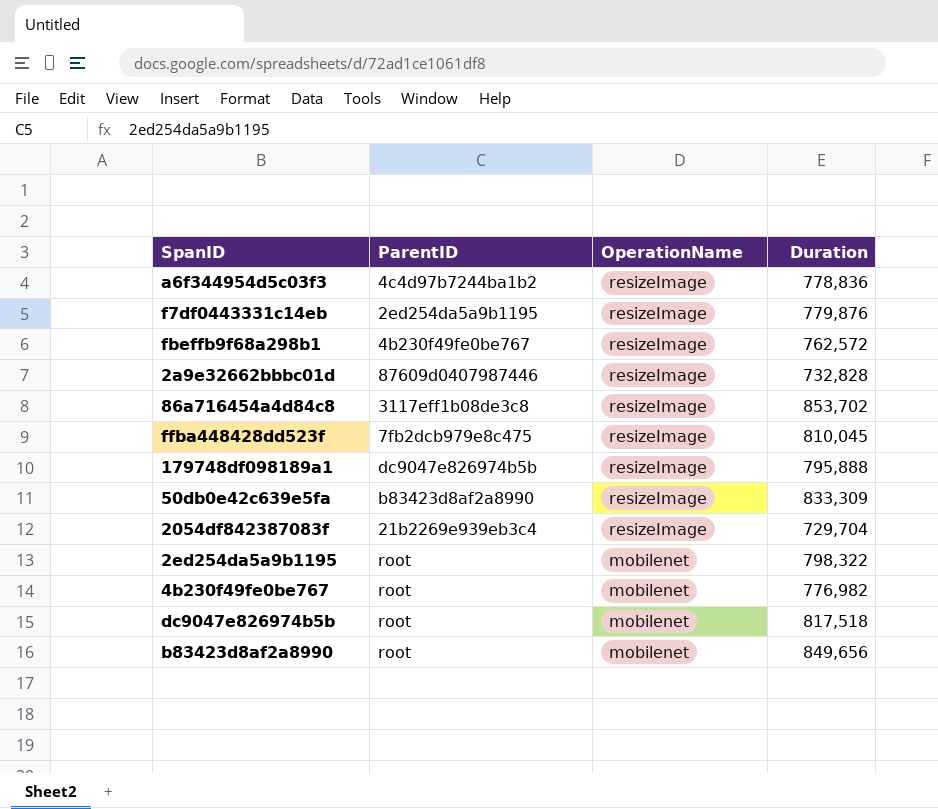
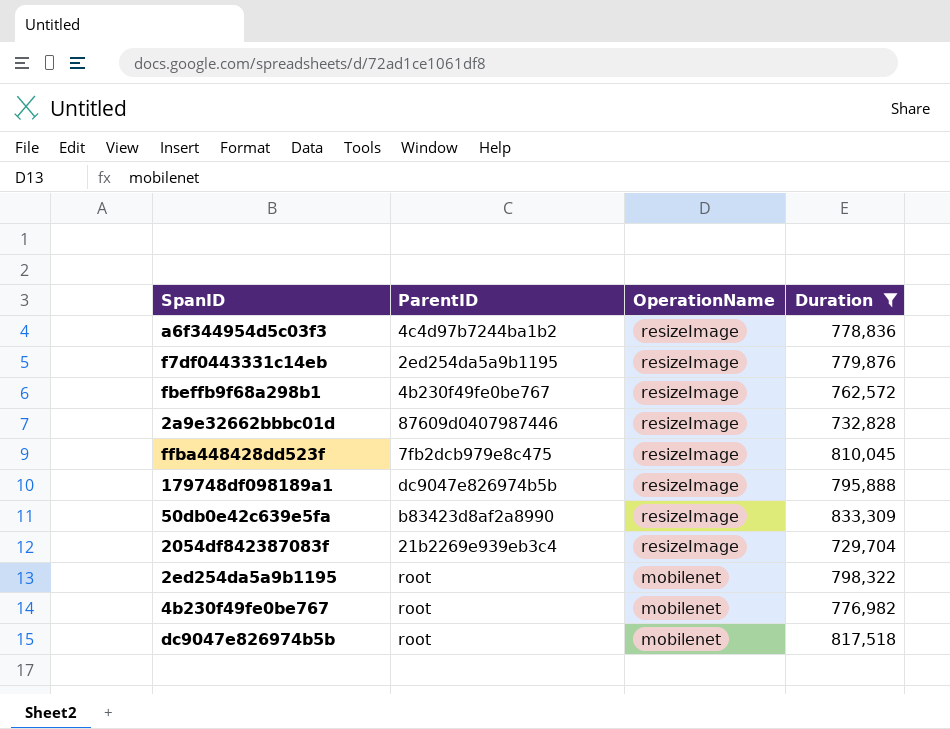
filter: none -> Duration <= 833,309

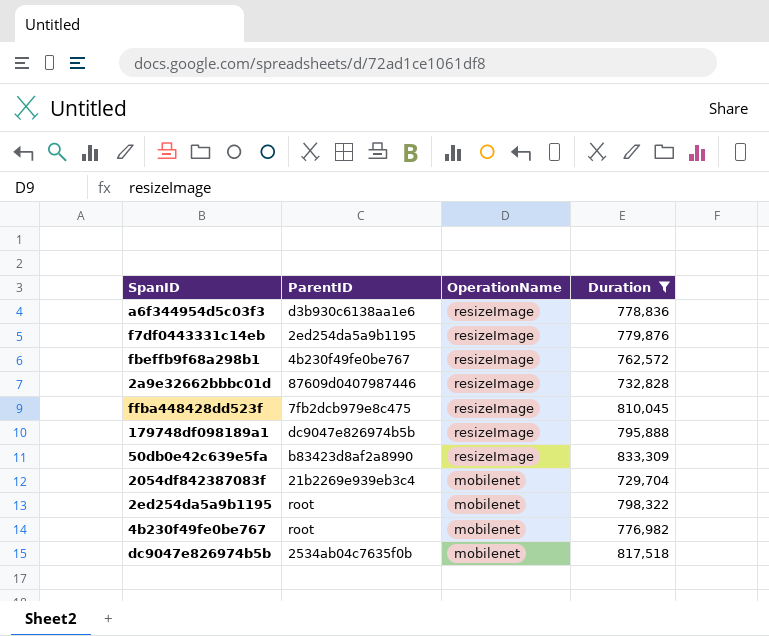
a6f344954d5c03f3 | ParentID: 4c4d97b7244ba1b2 -> d3b930c6138aa1e6
2054df842387083f | OperationName: resizeImage -> mobilenet
dc9047e826974b5b | ParentID: root -> 2534ab04c7635f0b

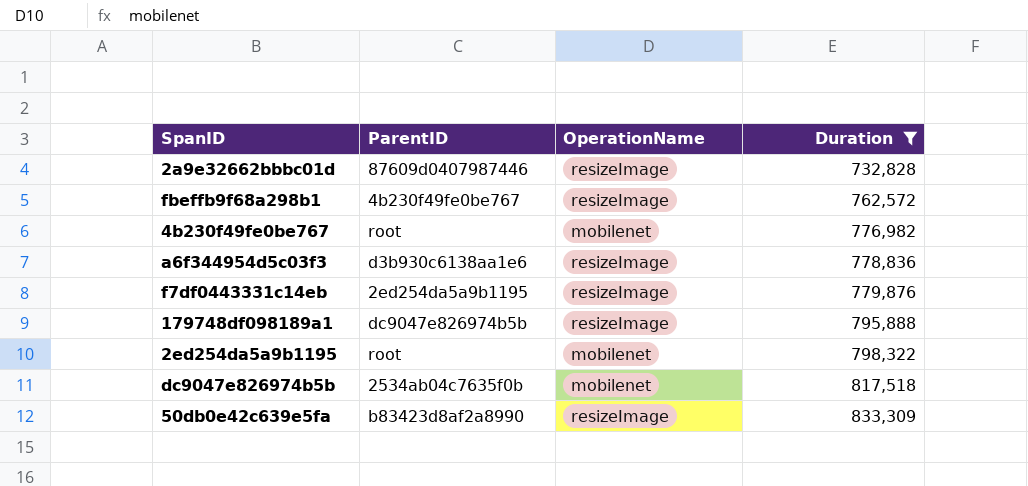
row order: OperationName descending -> Duration ascending
row ffba448428dd523f: 7fb2dcb979e8c475 | resizeImage | 810,045 -> none
row 2054df842387083f: 21b2269e939eb3c4 | mobilenet | 729,704 -> none

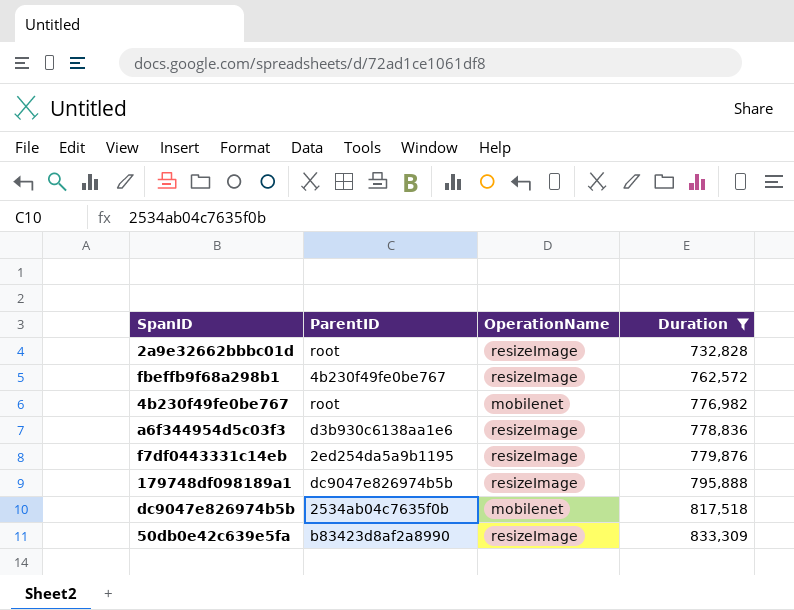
row 2ed254da5a9b1195: root | mobilenet | 798,322 -> none
2a9e32662bbbc01d | ParentID: 87609d0407987446 -> root

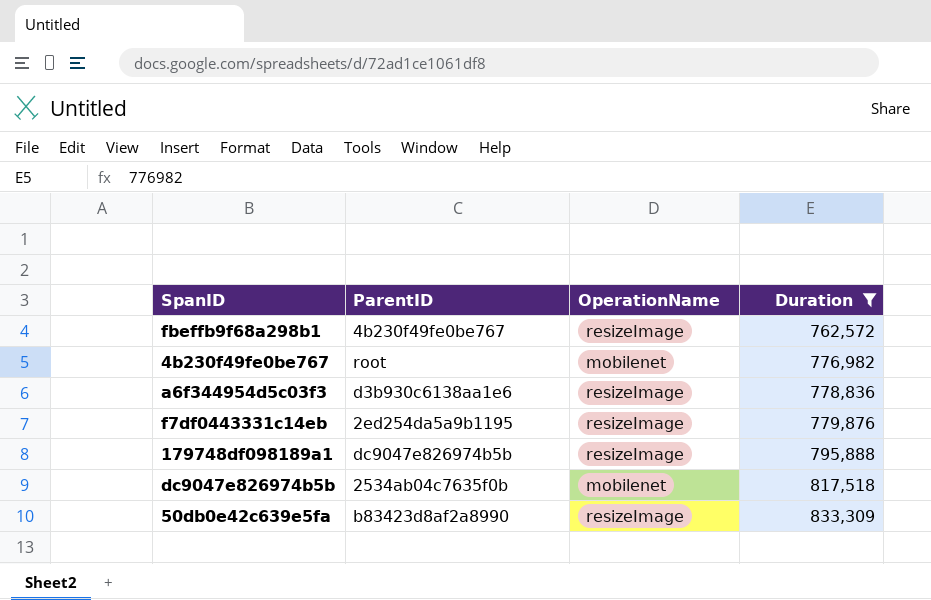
row 2a9e32662bbbc01d: root | resizeImage | 732,828 -> none

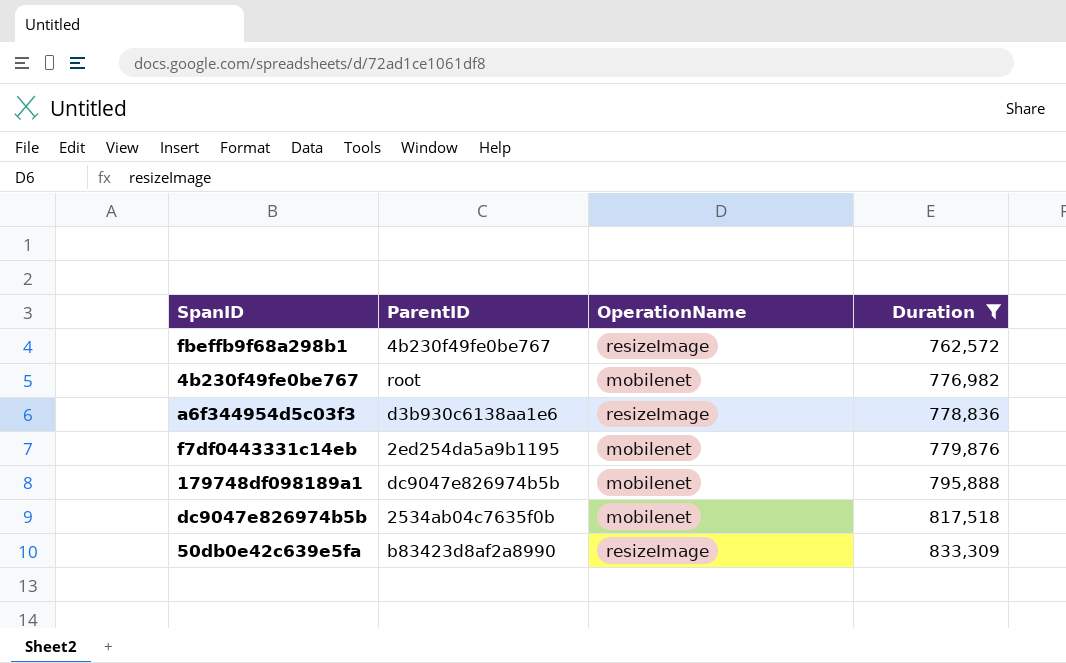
f7df0443331c14eb | OperationName: resizeImage -> mobilenet
179748df098189a1 | OperationName: resizeImage -> mobilenet

